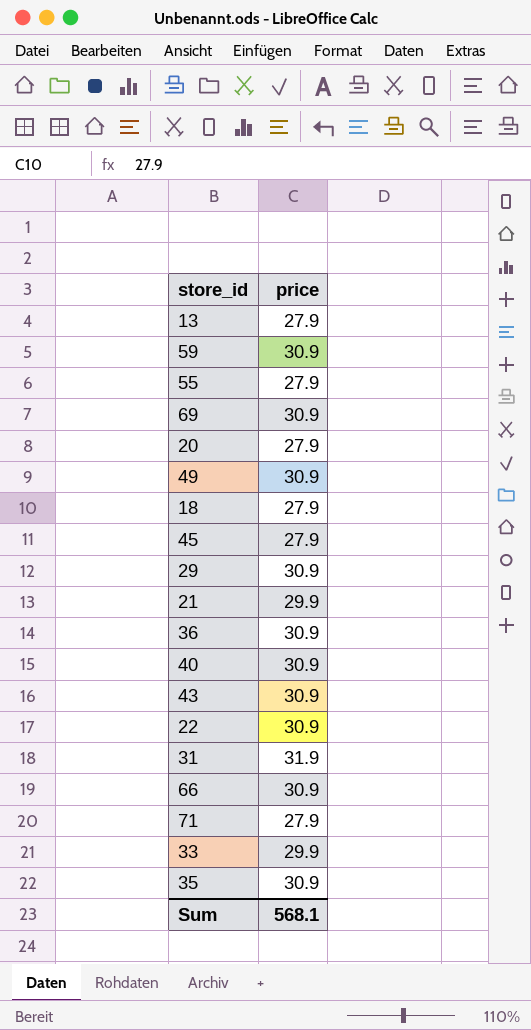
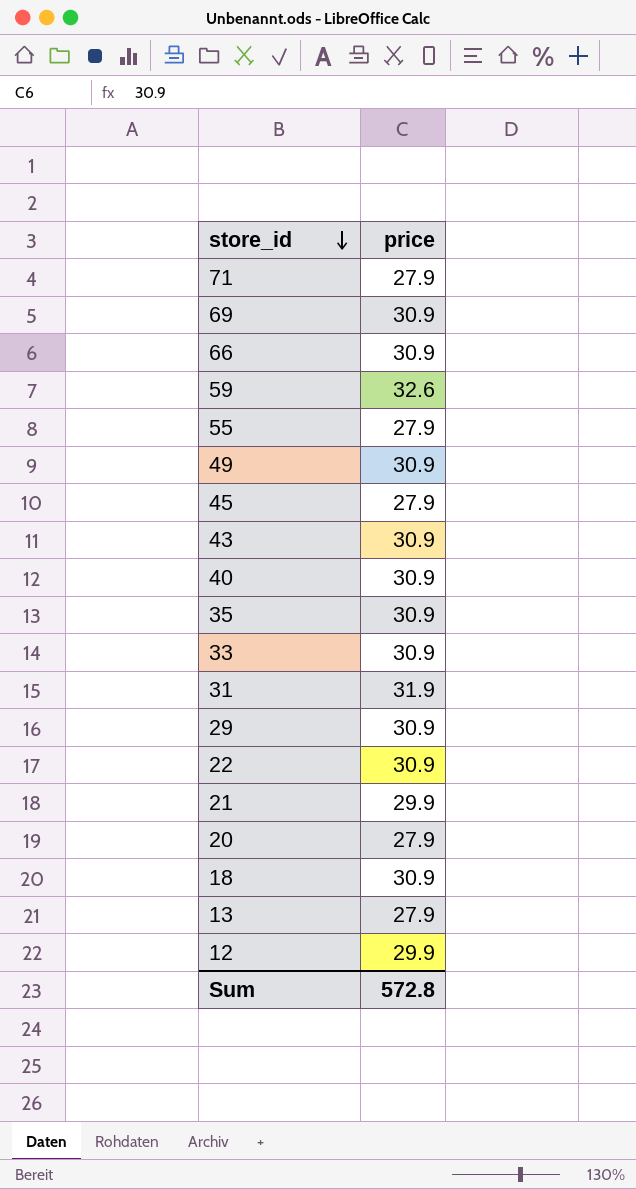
row order: none -> store_id descending
row 36: 30.9 -> none
59 | price: 30.9 -> 32.6
33 | price: 29.9 -> 30.9
18 | price: 27.9 -> 30.9
row 12: none -> 29.9
Sum | price: 568.1 -> 572.8

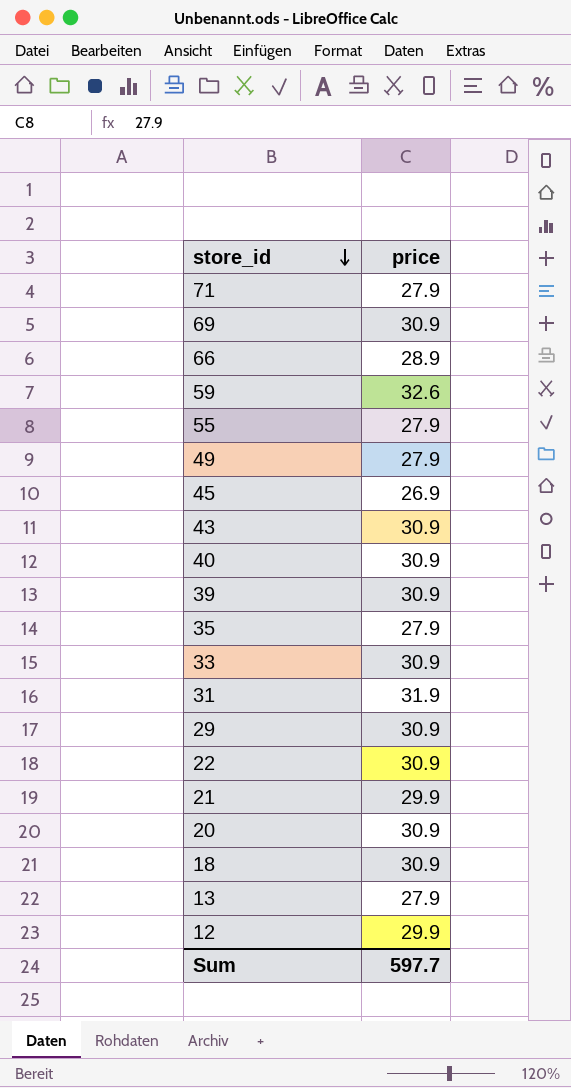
66 | price: 30.9 -> 28.9
49 | price: 30.9 -> 27.9
45 | price: 27.9 -> 26.9
row 39: none -> 30.9
35 | price: 30.9 -> 27.9
20 | price: 27.9 -> 30.9
Sum | price: 572.8 -> 597.7

